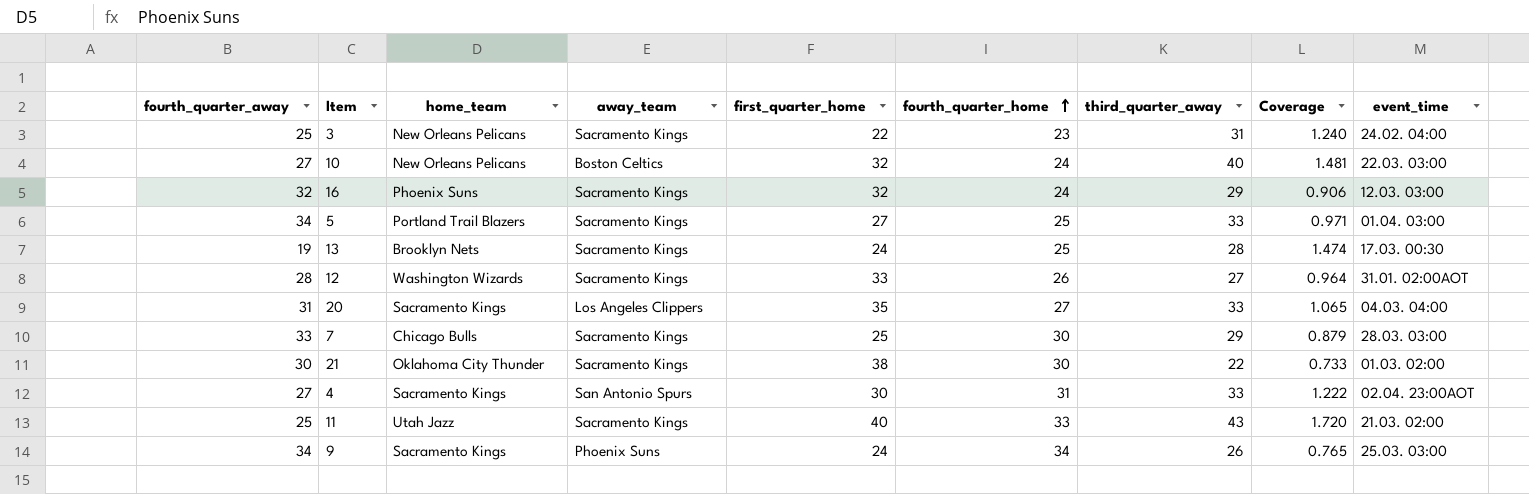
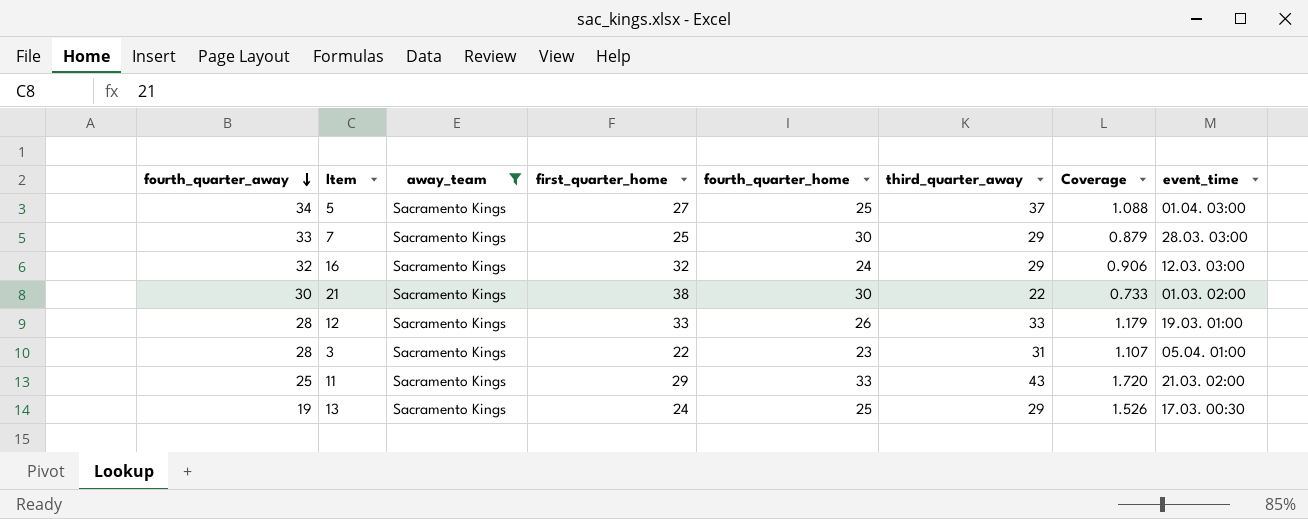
filter: none -> away_team = Sacramento Kings
row order: fourth_quarter_home ascending -> fourth_quarter_away descending
column home_team | position: 3 -> none
5 | third_quarter_away: 33 -> 37
5 | Coverage: 0.971 -> 1.088
12 | third_quarter_away: 27 -> 33
12 | Coverage: 0.964 -> 1.179
12 | event_time: 31.01. 02:00AOT -> 19.03. 01:00
3 | fourth_quarter_away: 25 -> 28
3 | Coverage: 1.240 -> 1.107
3 | event_time: 24.02. 04:00 -> 05.04. 01:00
11 | first_quarter_home: 40 -> 29
13 | third_quarter_away: 28 -> 29
13 | Coverage: 1.474 -> 1.526

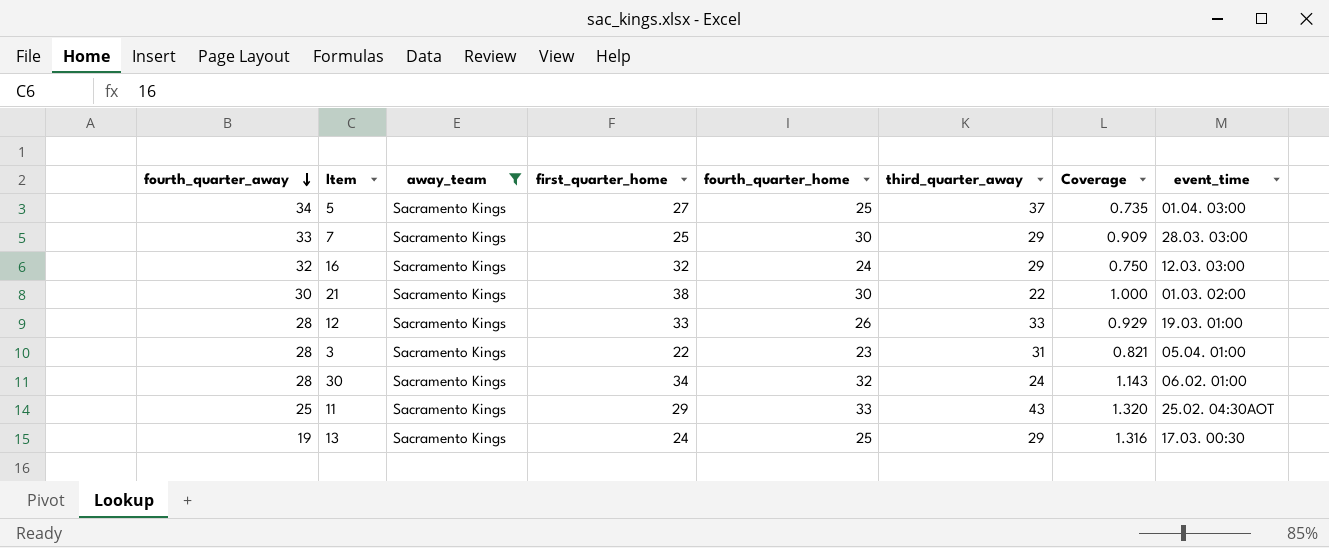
column Coverage | formula: [third_quarter_away] / [fourth_quarter_away] -> [fourth_quarter_home] / [fourth_quarter_away]
row 30: none -> 28 | Sacramento Kings | 34 | 32 | 24 | 1.143 | 06.02. 01:00
11 | event_time: 21.03. 02:00 -> 25.02. 04:30AOT

